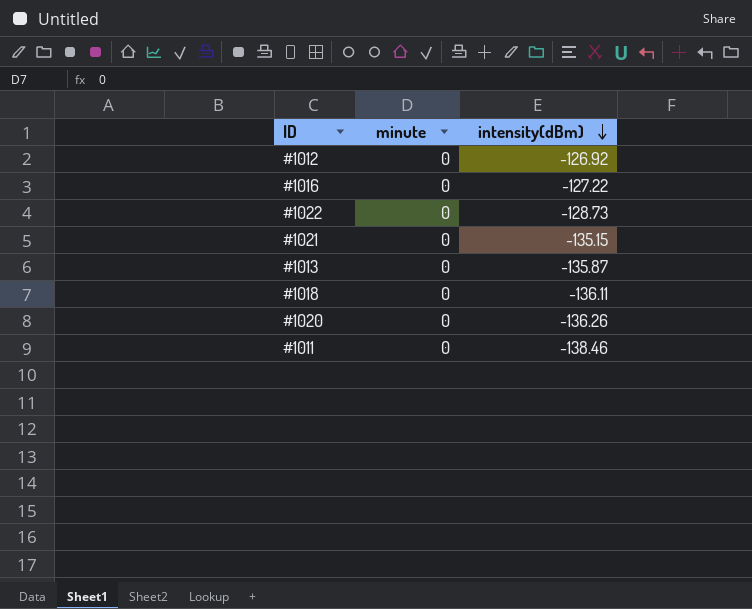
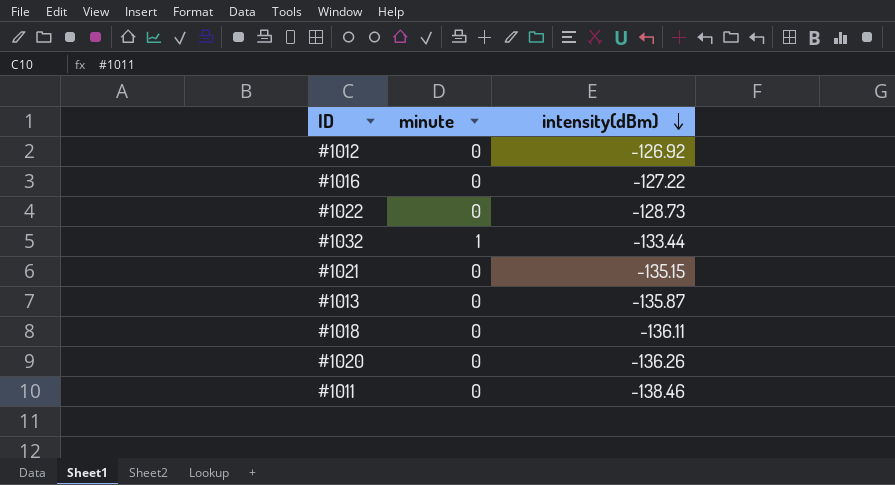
row #1032: none -> 1 | -133.44

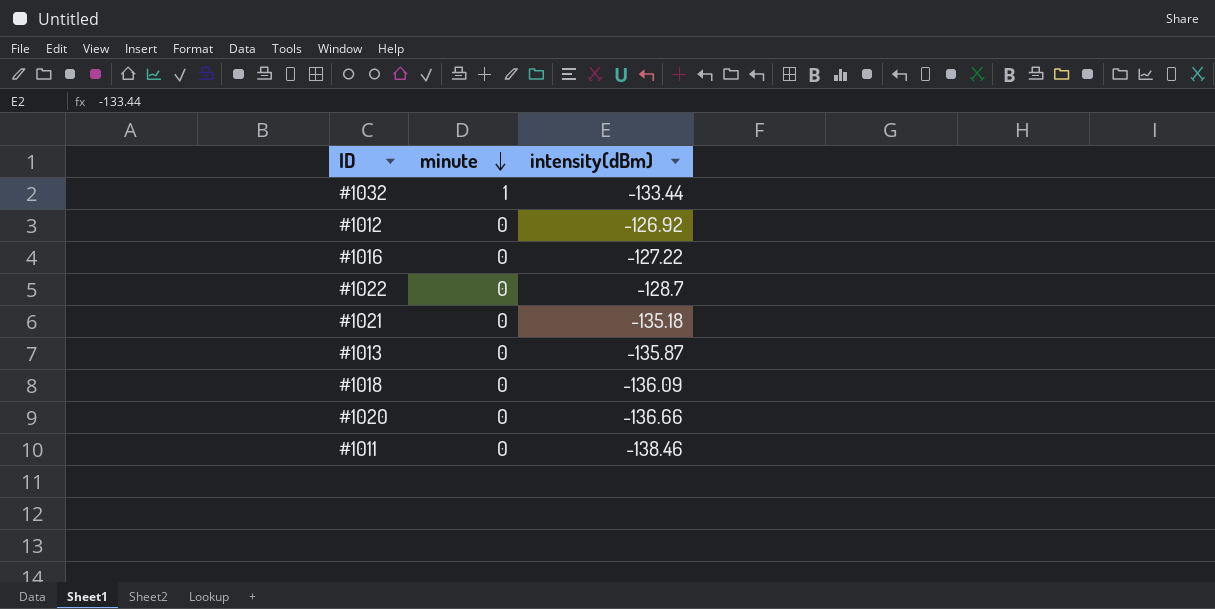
row order: intensity(dBm) descending -> minute descending
#1022 | intensity(dBm): -128.73 -> -128.7
#1021 | intensity(dBm): -135.15 -> -135.18
#1018 | intensity(dBm): -136.11 -> -136.09
#1020 | intensity(dBm): -136.26 -> -136.66

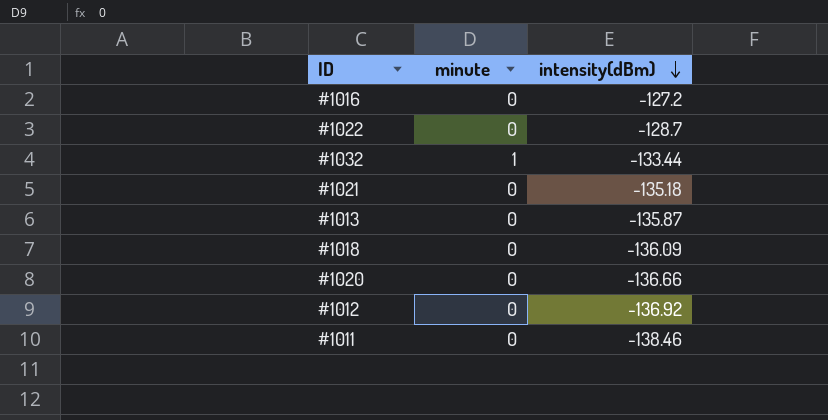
row order: minute descending -> intensity(dBm) descending
#1016 | intensity(dBm): -127.22 -> -127.2
#1012 | intensity(dBm): -126.92 -> -136.92

